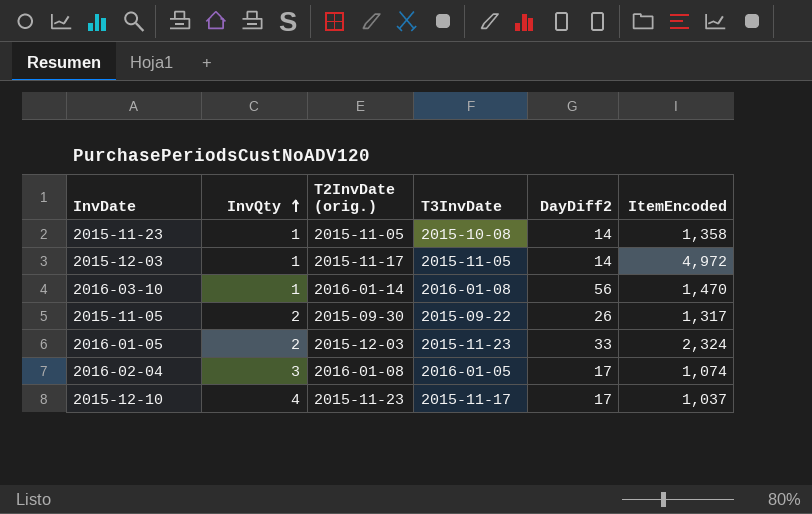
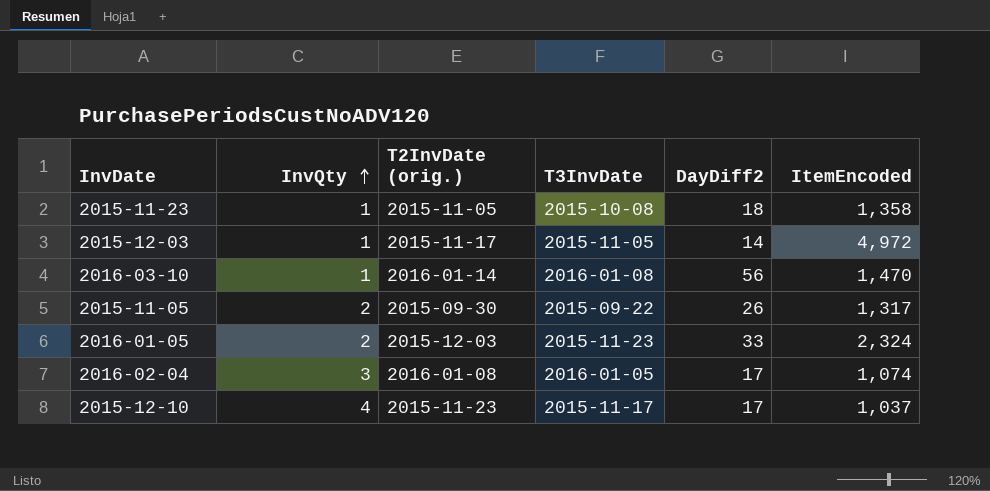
2015-11-23 | DayDiff2: 14 -> 18

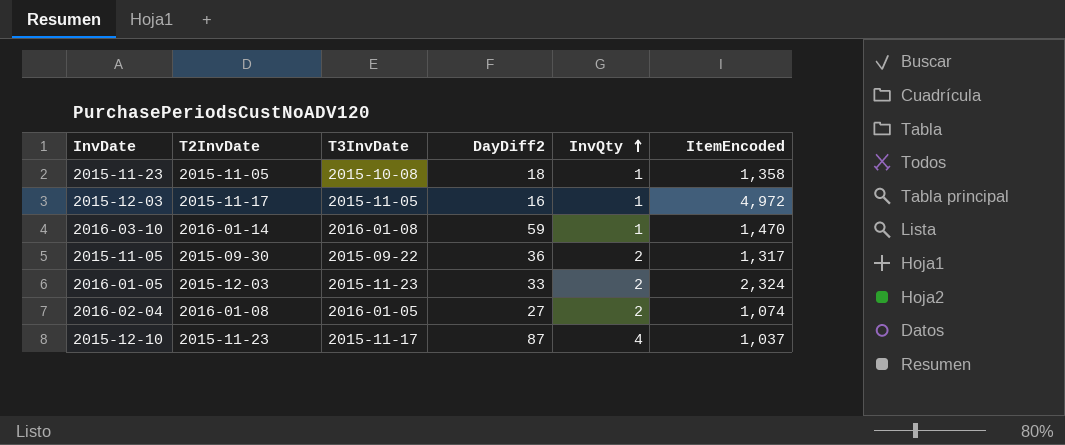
column name: T2InvDate (orig.) -> T2InvDate
column InvQty | position: 2 -> 5
2015-12-03 | DayDiff2: 14 -> 16
2016-03-10 | DayDiff2: 56 -> 59
2015-11-05 | DayDiff2: 26 -> 36
2016-02-04 | DayDiff2: 17 -> 27
2016-02-04 | InvQty: 3 -> 2
2015-12-10 | DayDiff2: 17 -> 87

